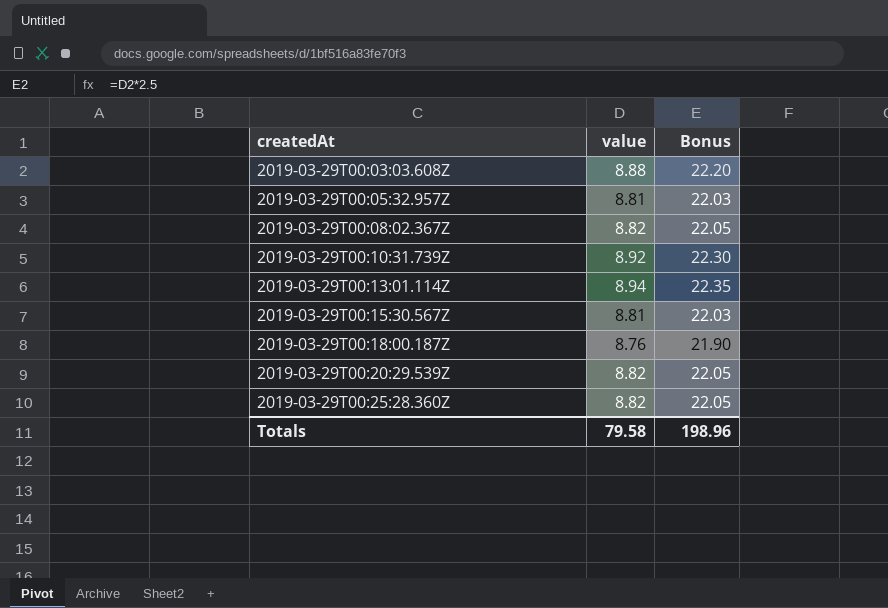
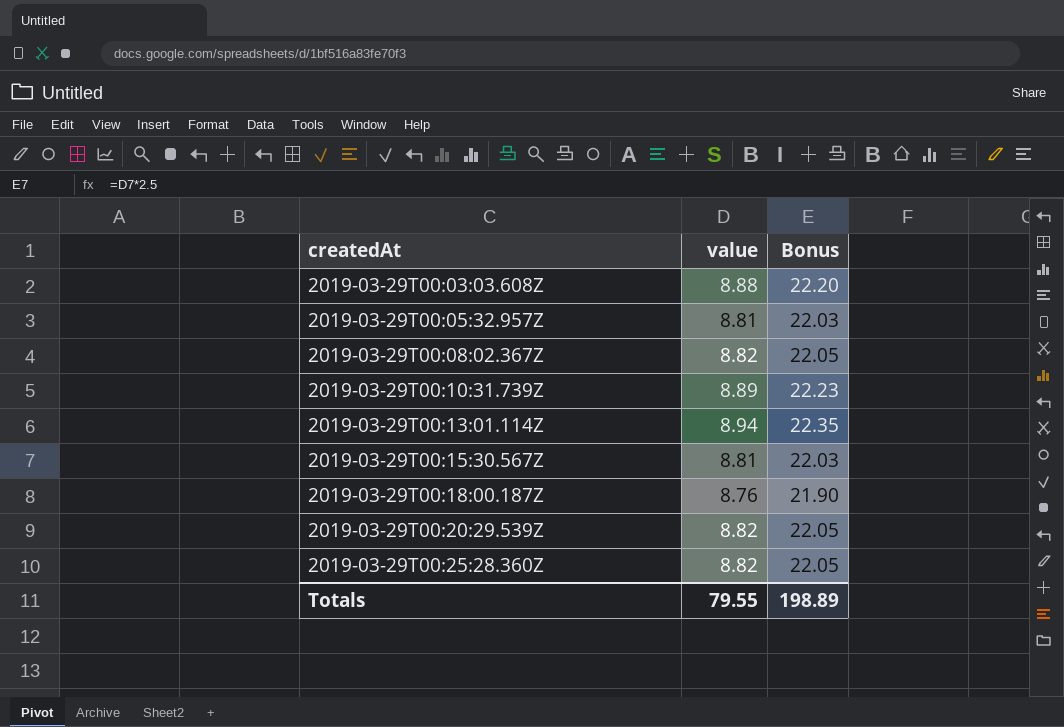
2019-03-29T00:10:31.739Z | value: 8.92 -> 8.89
2019-03-29T00:10:31.739Z | Bonus: 22.30 -> 22.23
Totals | value: 79.58 -> 79.55
Totals | Bonus: 198.96 -> 198.89

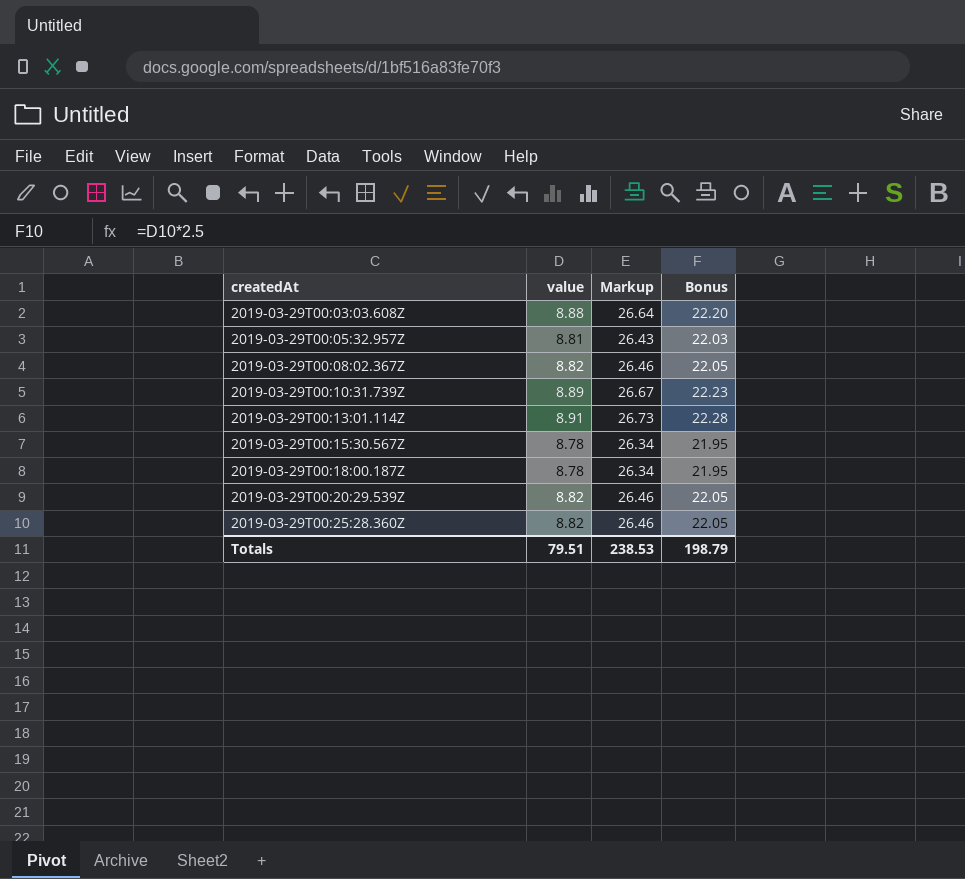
column Markup | formula: none -> [value] * 3
2019-03-29T00:13:01.114Z | value: 8.94 -> 8.91
2019-03-29T00:13:01.114Z | Bonus: 22.35 -> 22.28
2019-03-29T00:15:30.567Z | value: 8.81 -> 8.78
2019-03-29T00:15:30.567Z | Bonus: 22.03 -> 21.95
2019-03-29T00:18:00.187Z | value: 8.76 -> 8.78
2019-03-29T00:18:00.187Z | Bonus: 21.90 -> 21.95
Totals | value: 79.55 -> 79.51
Totals | Bonus: 198.89 -> 198.79

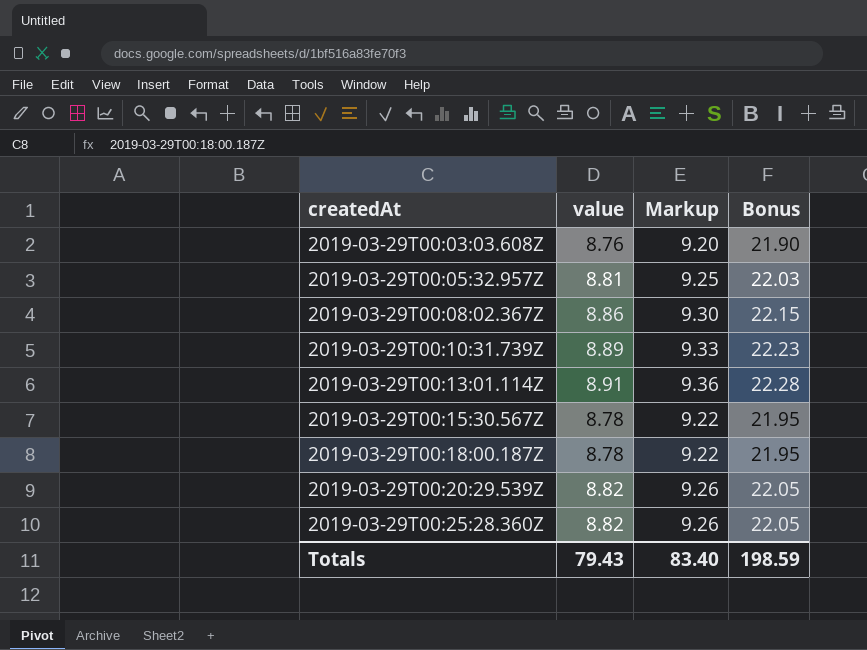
column Markup | formula: [value] * 3 -> [value] * 1.05
2019-03-29T00:03:03.608Z | value: 8.88 -> 8.76
2019-03-29T00:03:03.608Z | Bonus: 22.20 -> 21.90
2019-03-29T00:08:02.367Z | value: 8.82 -> 8.86
2019-03-29T00:08:02.367Z | Bonus: 22.05 -> 22.15
Totals | value: 79.51 -> 79.43
Totals | Markup: 238.53 -> 83.40
Totals | Bonus: 198.79 -> 198.59

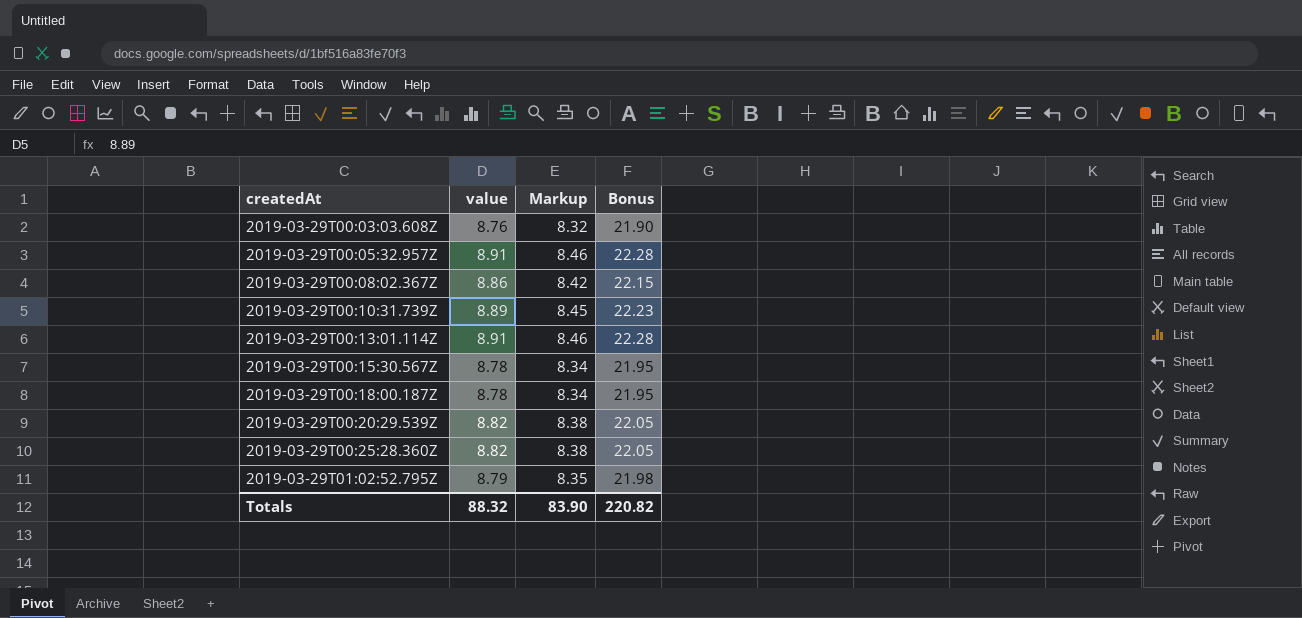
column Markup | formula: [value] * 1.05 -> [value] * 0.95
2019-03-29T00:05:32.957Z | value: 8.81 -> 8.91
2019-03-29T00:05:32.957Z | Bonus: 22.03 -> 22.28
row 2019-03-29T01:02:52.795Z: none -> 8.79 | 8.35 | 21.98
Totals | value: 79.43 -> 88.32
Totals | Markup: 83.40 -> 83.90
Totals | Bonus: 198.59 -> 220.82

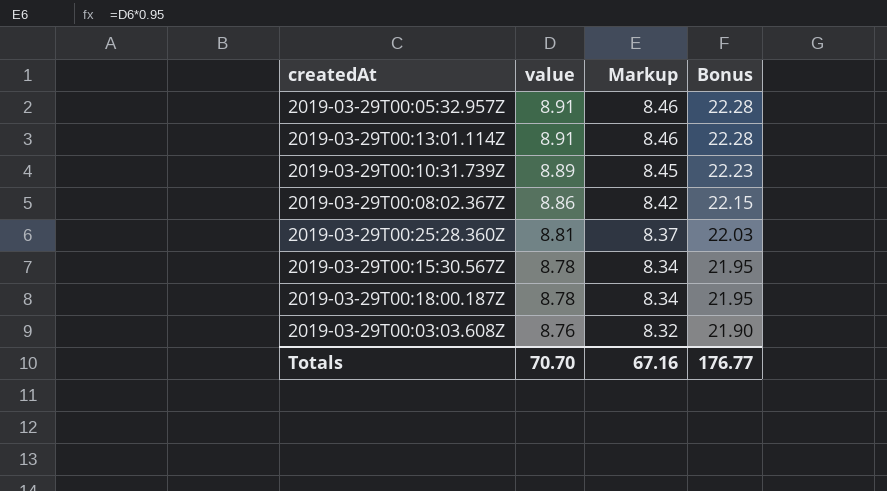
row order: createdAt ascending -> value descending
row 2019-03-29T00:20:29.539Z: 8.82 | 8.38 | 22.05 -> none
row 2019-03-29T01:02:52.795Z: 8.79 | 8.35 | 21.98 -> none
2019-03-29T00:25:28.360Z | value: 8.82 -> 8.81
2019-03-29T00:25:28.360Z | Markup: 8.38 -> 8.37
2019-03-29T00:25:28.360Z | Bonus: 22.05 -> 22.03
Totals | value: 88.32 -> 70.70
Totals | Markup: 83.90 -> 67.16
Totals | Bonus: 220.82 -> 176.77

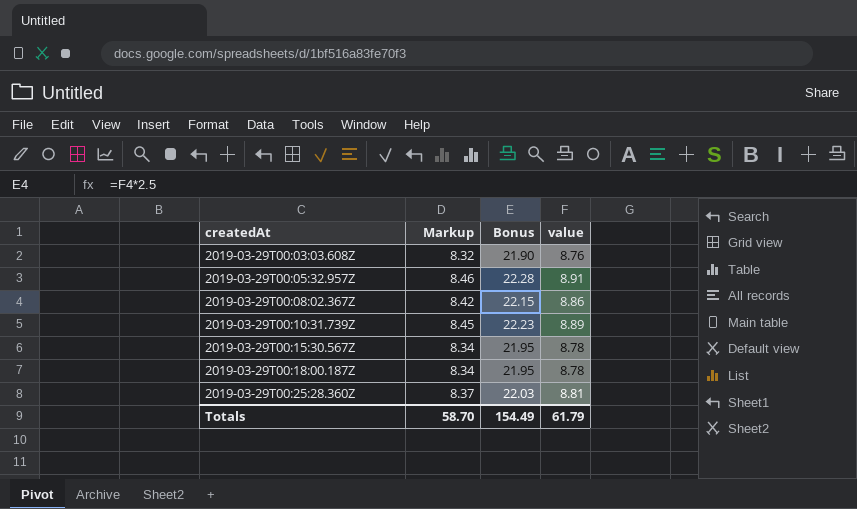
row order: value descending -> createdAt ascending
column value | position: 2 -> 4
row 2019-03-29T00:13:01.114Z: 8.91 | 8.46 | 22.28 -> none
Totals | Markup: 67.16 -> 58.70
Totals | Bonus: 176.77 -> 154.49
Totals | value: 70.70 -> 61.79

